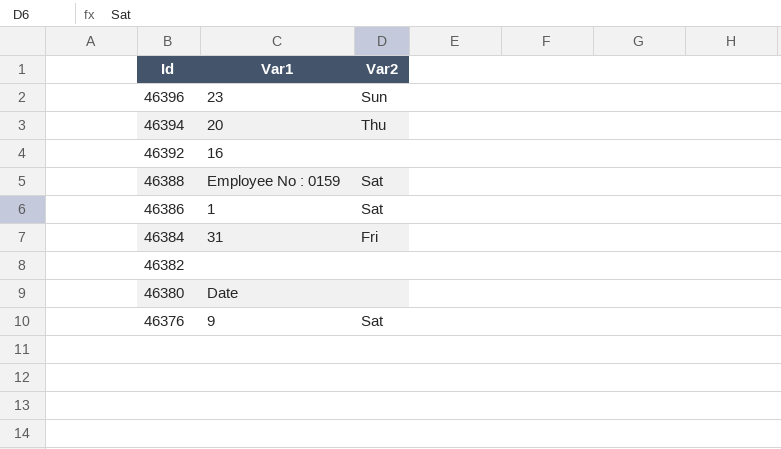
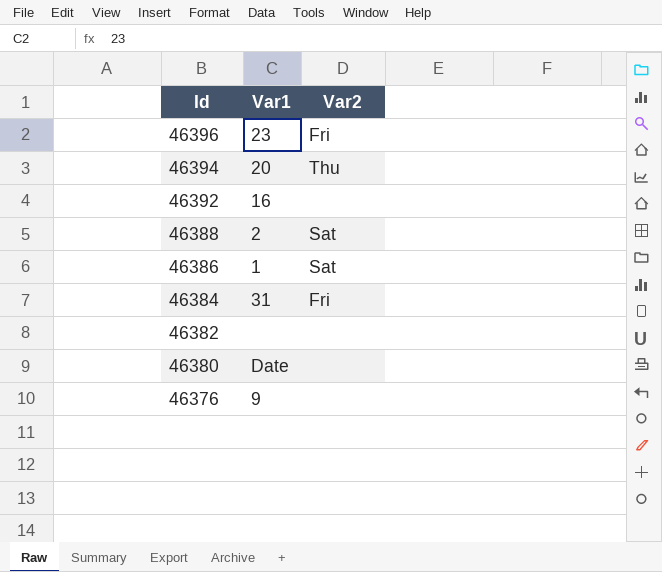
46396 | Var2: Sun -> Fri
46388 | Var1: Employee No : 0159 -> 2
46376 | Var2: Sat -> none

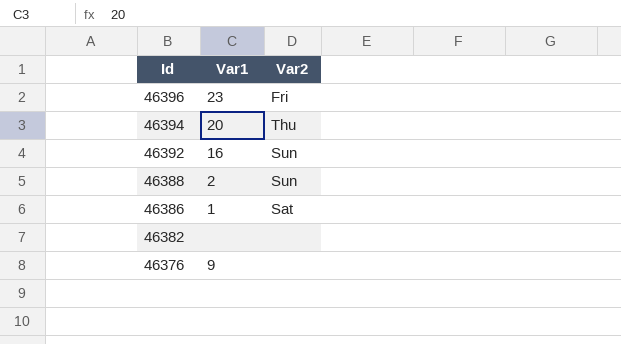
row 46384: 31 | Fri -> none
row 46380: Date | none -> none
46392 | Var2: none -> Sun
46388 | Var2: Sat -> Sun

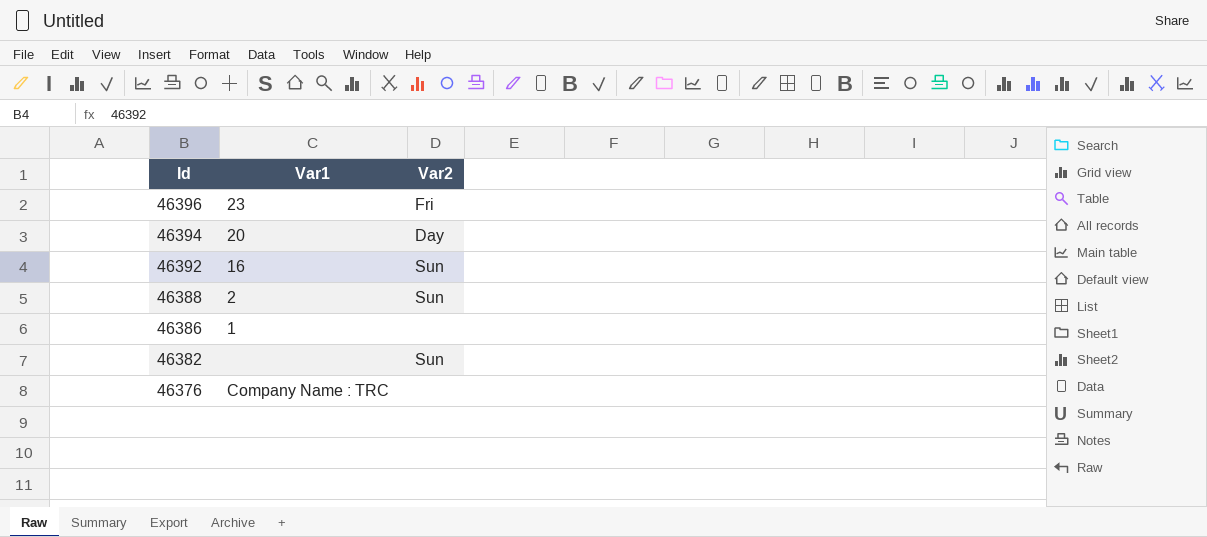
46394 | Var2: Thu -> Day
46386 | Var2: Sat -> none
46382 | Var2: none -> Sun
46376 | Var1: 9 -> Company Name : TRC

